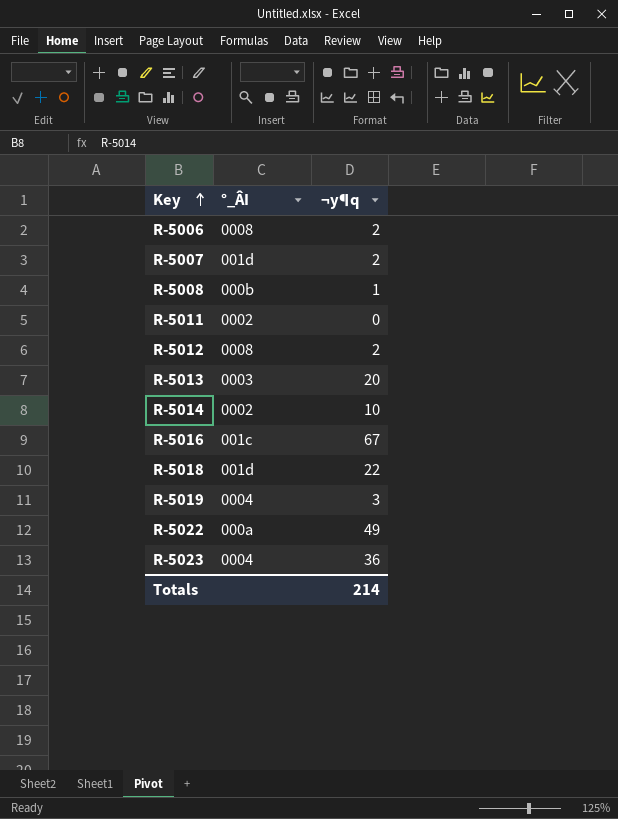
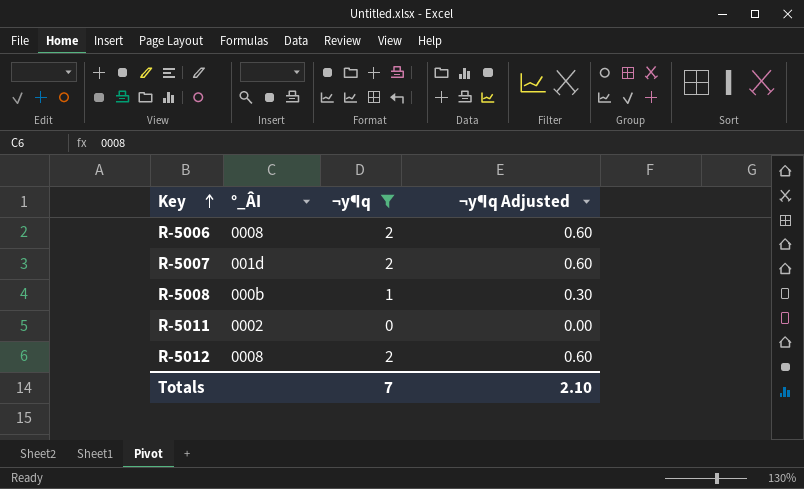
filter: none -> ¬y¶q <= 2
column ¬y¶q Adjusted | formula: none -> [¬y¶q] * 0.3
Totals | ¬y¶q: 214 -> 7

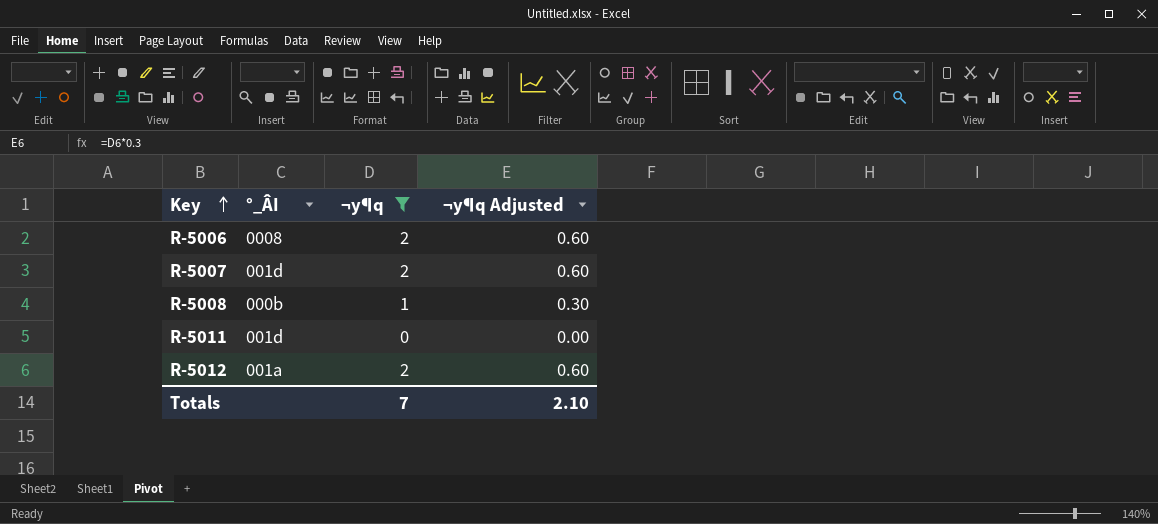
R-5011 | °_ÂI: 0002 -> 001d
R-5012 | °_ÂI: 0008 -> 001a

